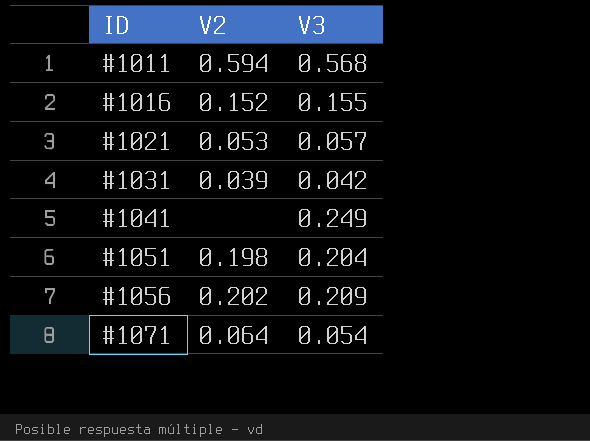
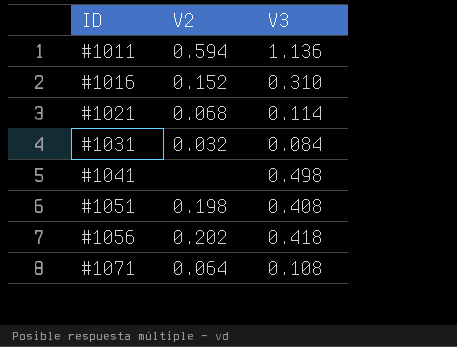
#1011 | V3: 0.568 -> 1.136
#1016 | V3: 0.155 -> 0.310
#1021 | V2: 0.053 -> 0.068
#1021 | V3: 0.057 -> 0.114
#1031 | V2: 0.039 -> 0.032
#1031 | V3: 0.042 -> 0.084
#1041 | V3: 0.249 -> 0.498
#1051 | V3: 0.204 -> 0.408
#1056 | V3: 0.209 -> 0.418
#1071 | V3: 0.054 -> 0.108

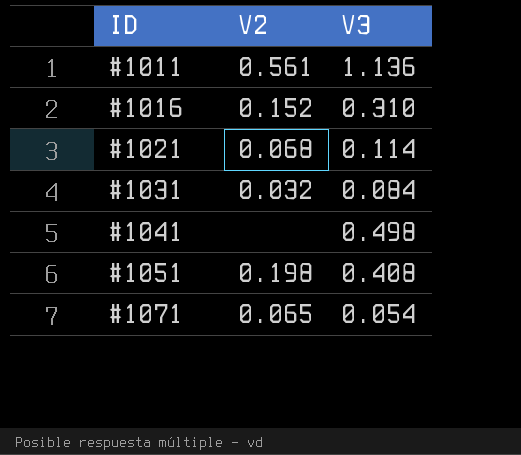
row #1056: 0.202 | 0.418 -> none
#1011 | V2: 0.594 -> 0.561
#1071 | V2: 0.064 -> 0.065
#1071 | V3: 0.108 -> 0.054

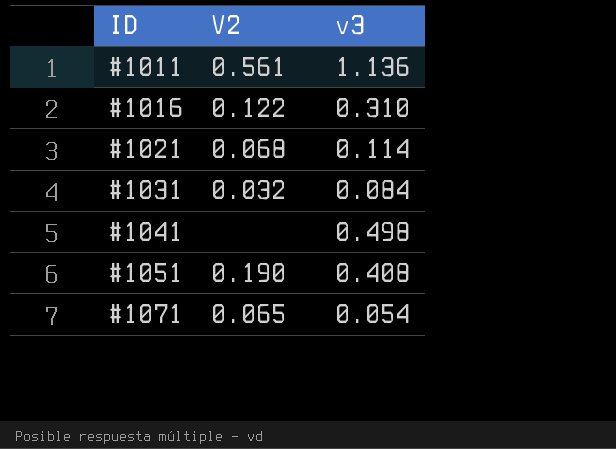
column name: V3 -> v3
#1016 | V2: 0.152 -> 0.122
#1051 | V2: 0.198 -> 0.190

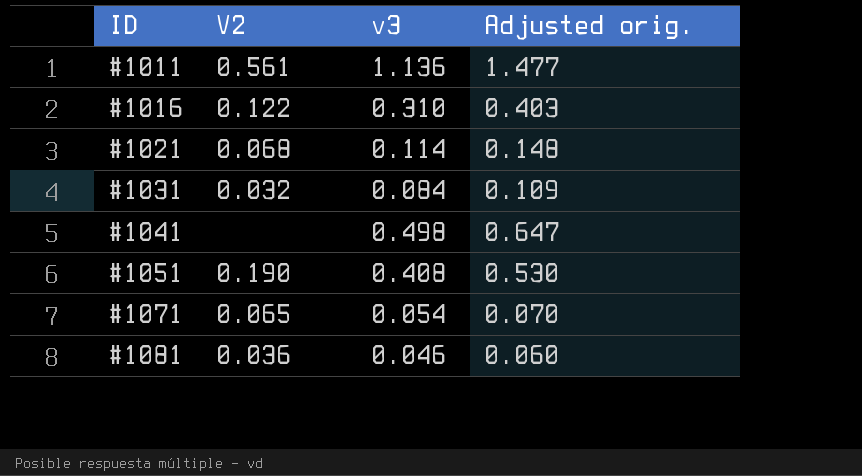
column Adjusted orig. | formula: none -> [v3] * 1.3
row #1081: none -> 0.036 | 0.046 | 0.060

